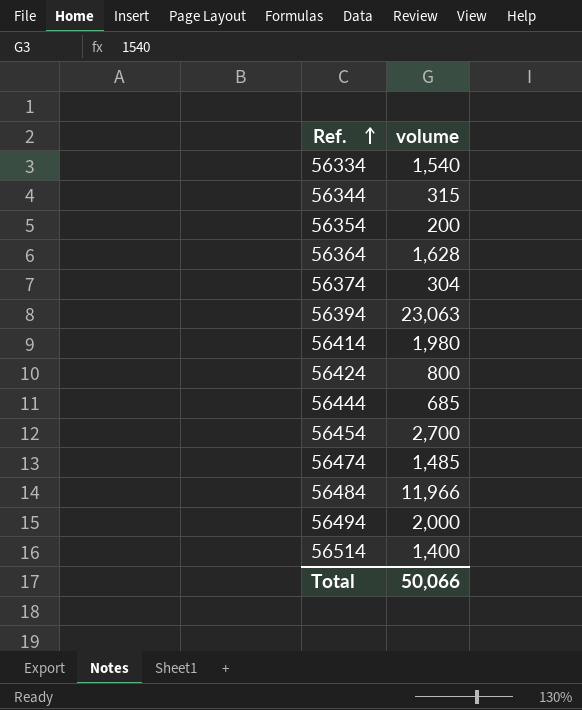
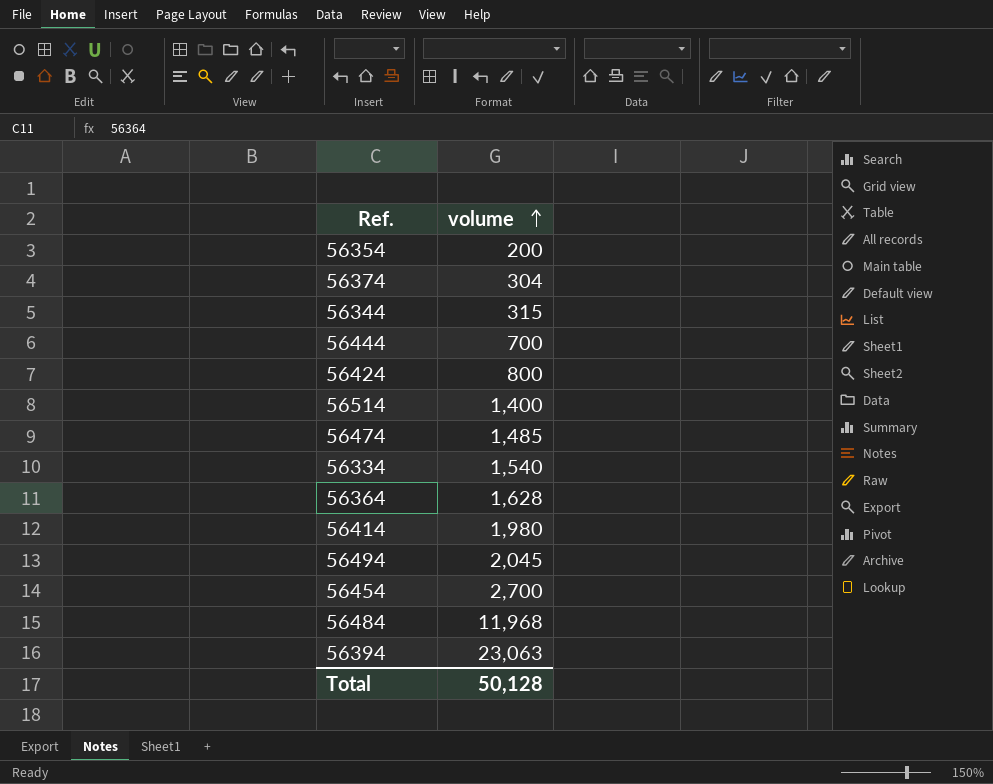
row order: Ref. ascending -> volume ascending
56444 | volume: 685 -> 700
56494 | volume: 2,000 -> 2,045
56484 | volume: 11,966 -> 11,968
Total | volume: 50,066 -> 50,128

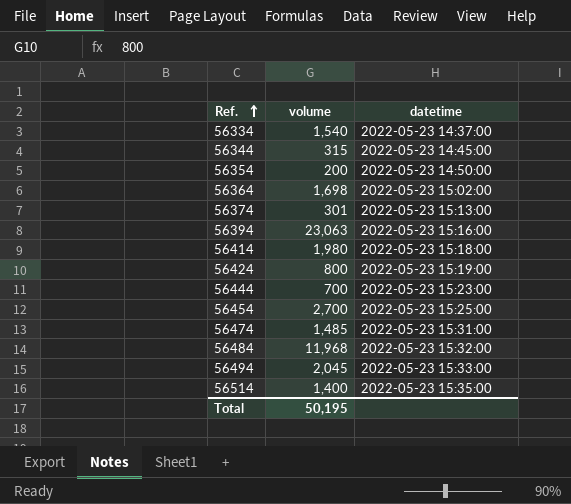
row order: volume ascending -> Ref. ascending
column datetime | position: none -> 3
56364 | volume: 1,628 -> 1,698
56374 | volume: 304 -> 301
Total | volume: 50,128 -> 50,195

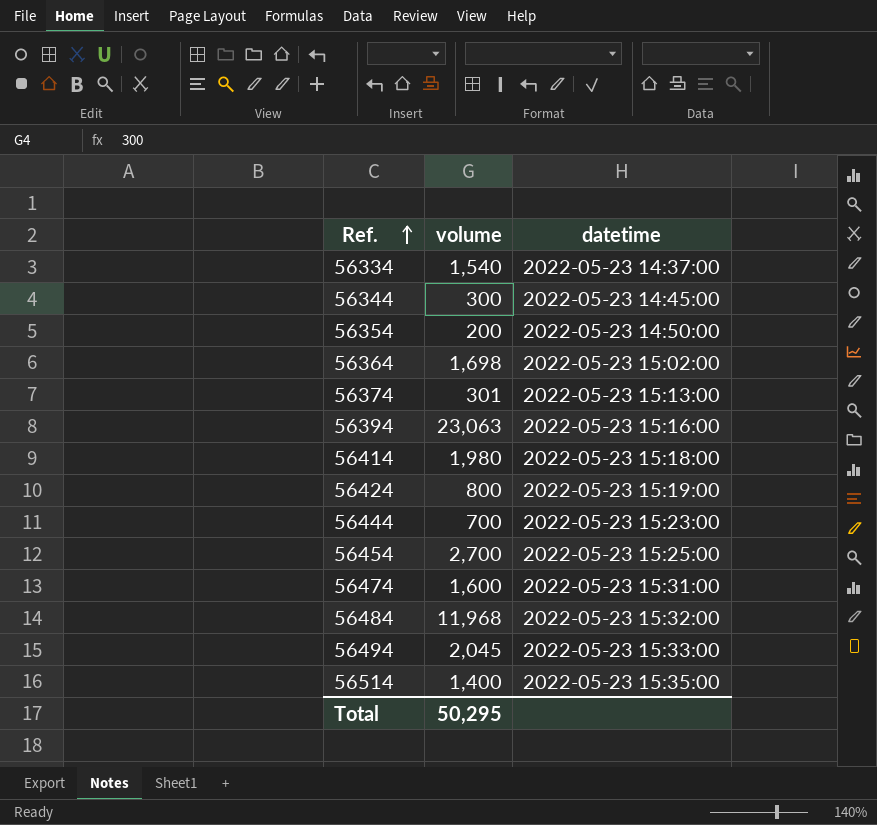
56344 | volume: 315 -> 300
56474 | volume: 1,485 -> 1,600
Total | volume: 50,195 -> 50,295

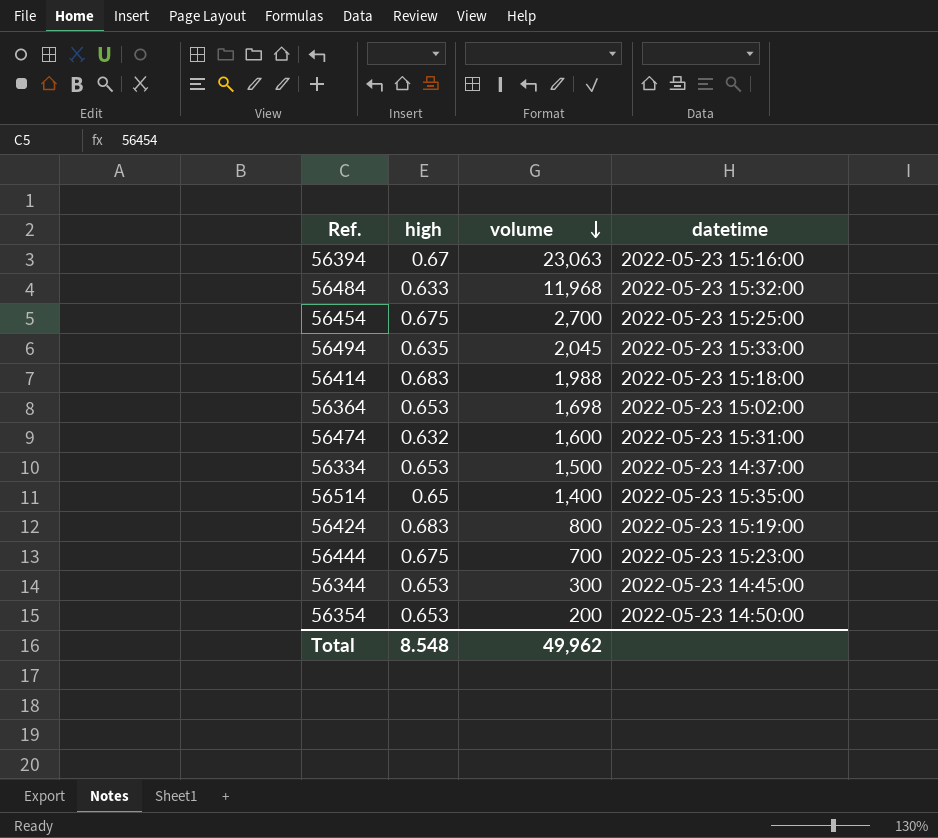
row order: Ref. ascending -> volume descending
column high | position: none -> 2
row 56374: 301 | 2022-05-23 15:13:00 -> none
56414 | volume: 1,980 -> 1,988
56334 | volume: 1,540 -> 1,500
Total | volume: 50,295 -> 49,962

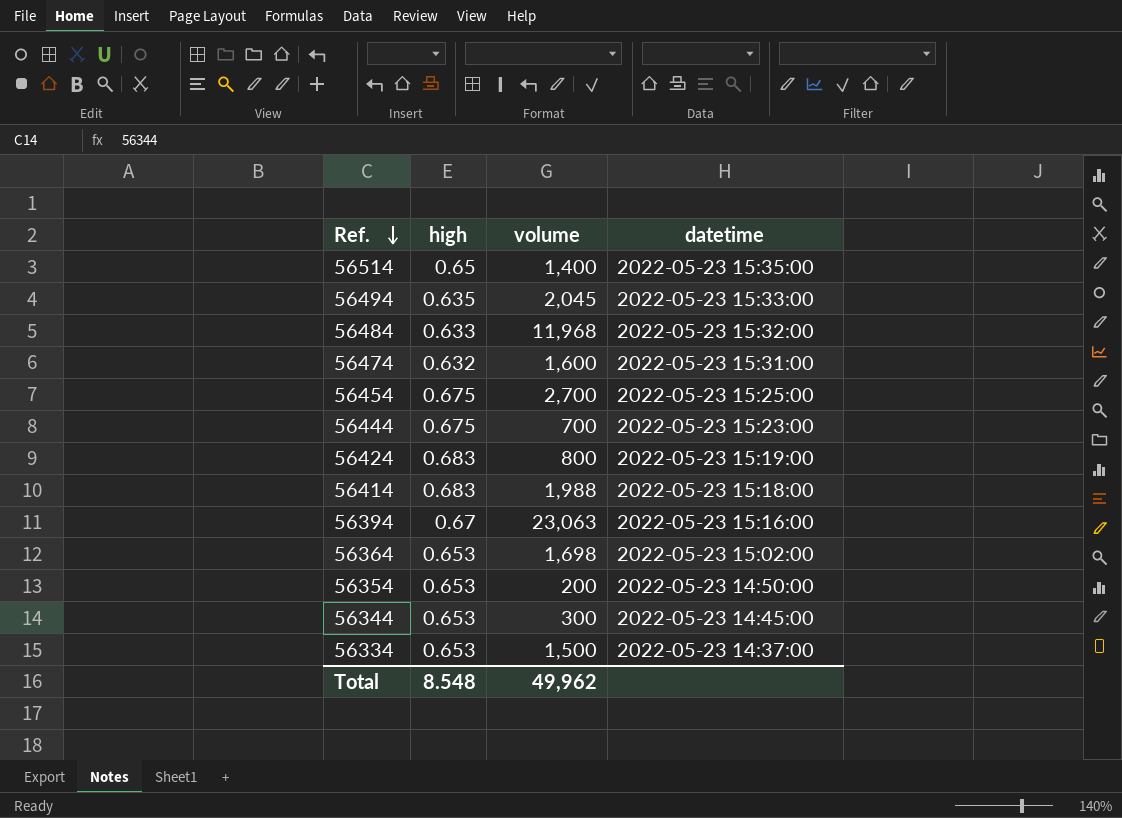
row order: volume descending -> Ref. descending

